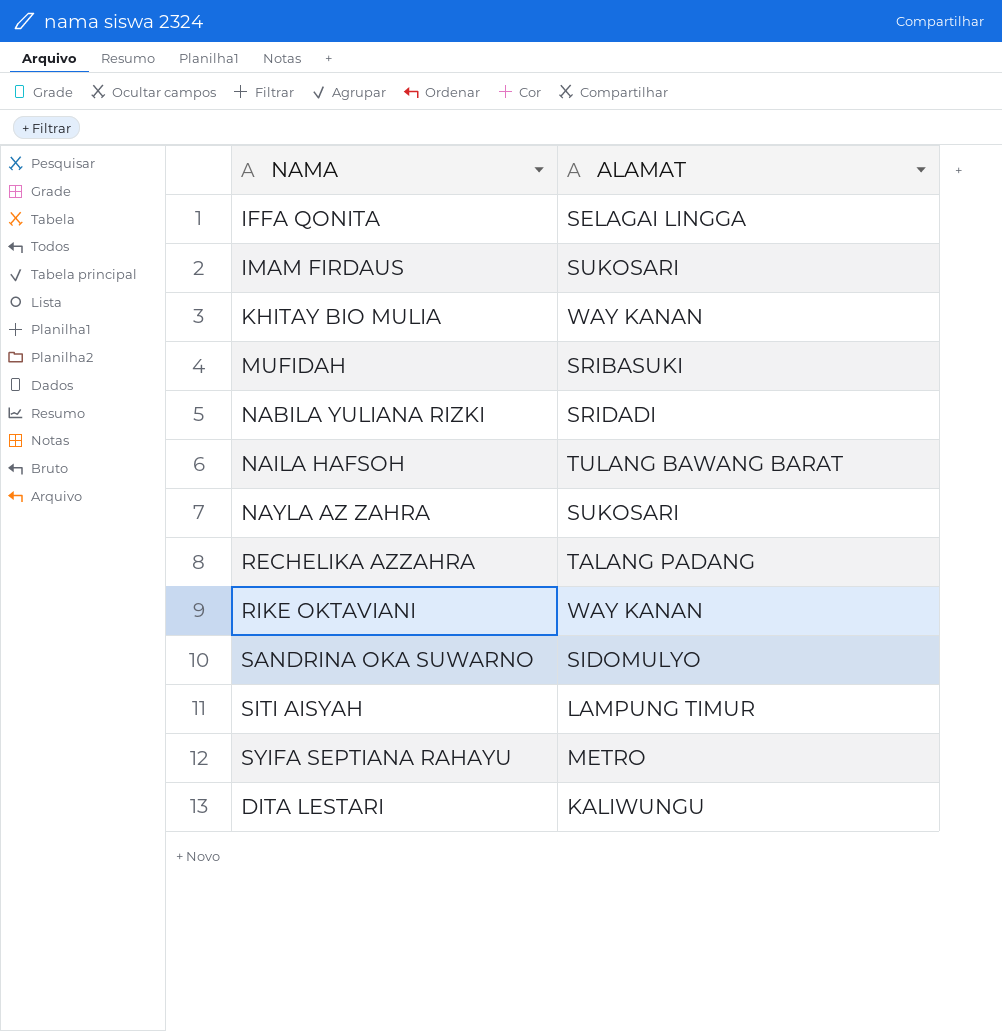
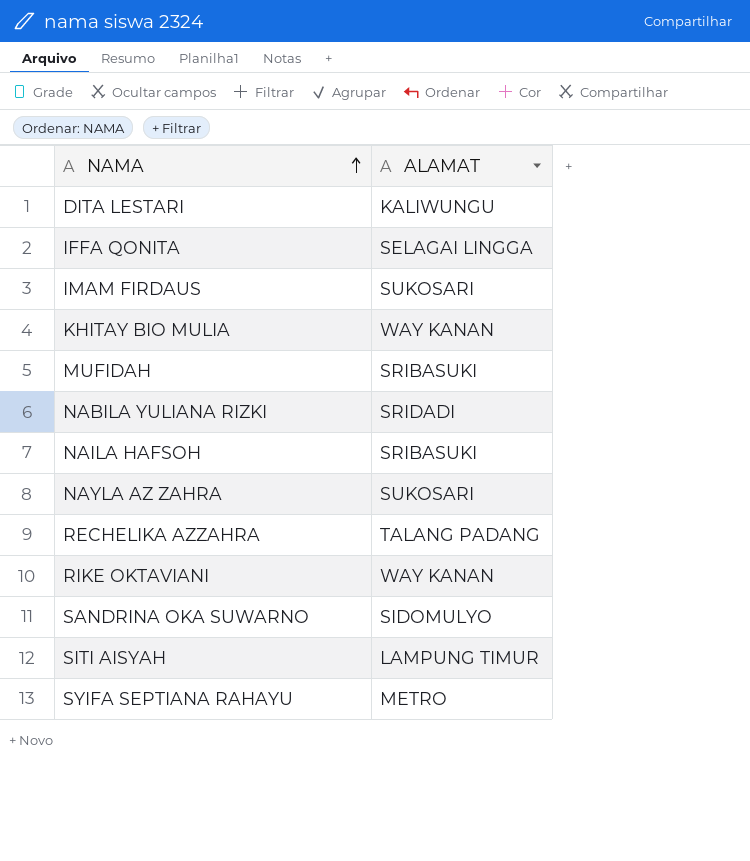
row order: none -> NAMA ascending
NAILA HAFSOH | ALAMAT: TULANG BAWANG BARAT -> SRIBASUKI

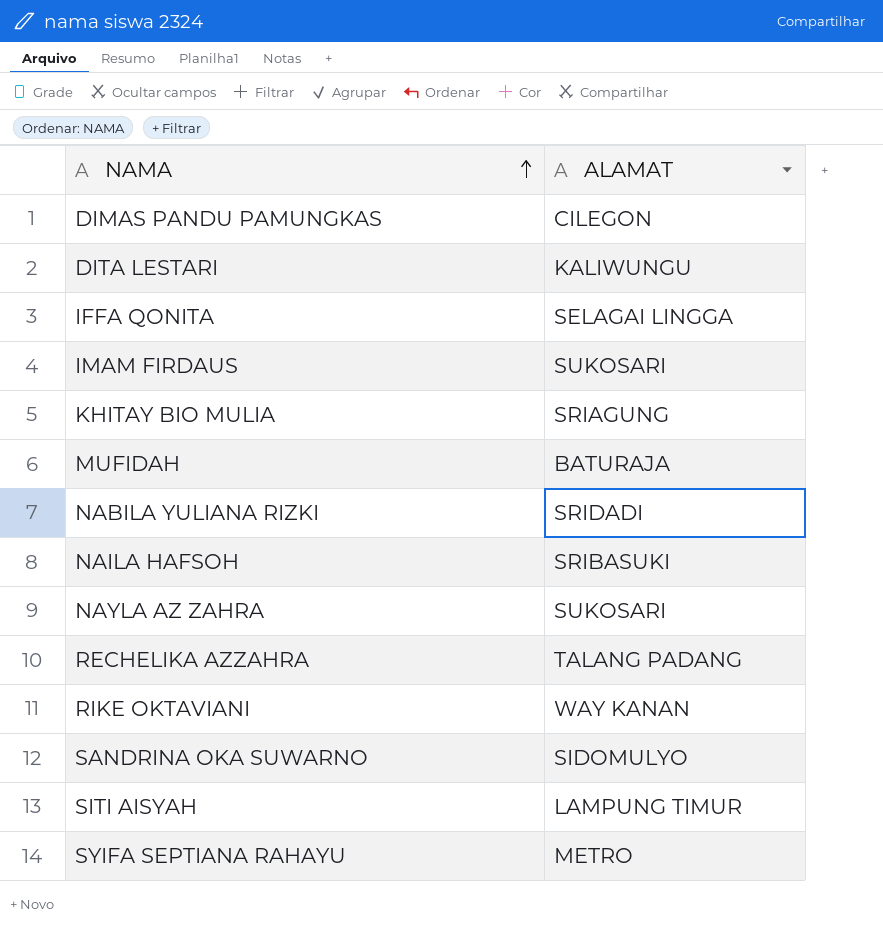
row DIMAS PANDU PAMUNGKAS: none -> CILEGON
KHITAY BIO MULIA | ALAMAT: WAY KANAN -> SRIAGUNG
MUFIDAH | ALAMAT: SRIBASUKI -> BATURAJA

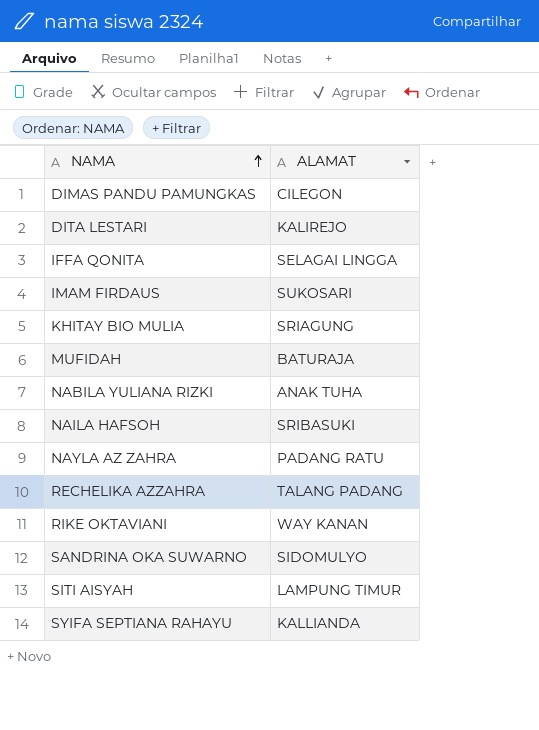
DITA LESTARI | ALAMAT: KALIWUNGU -> KALIREJO
NABILA YULIANA RIZKI | ALAMAT: SRIDADI -> ANAK TUHA
NAYLA AZ ZAHRA | ALAMAT: SUKOSARI -> PADANG RATU
SYIFA SEPTIANA RAHAYU | ALAMAT: METRO -> KALLIANDA

